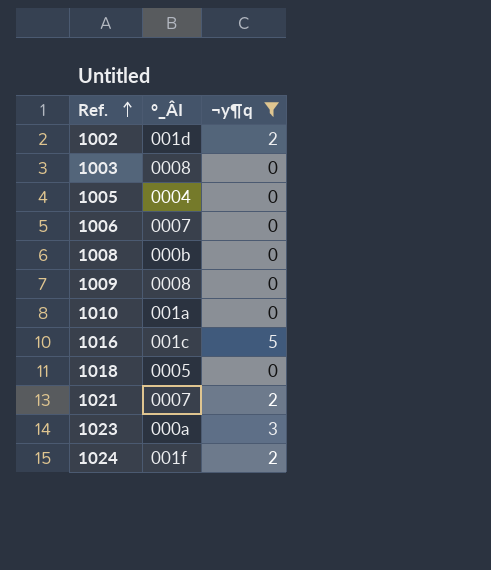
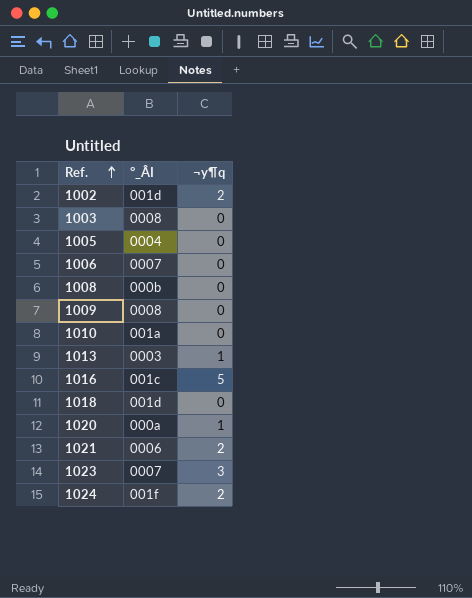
filter: ¬y¶q != 1 -> none
1018 | °_ÂI: 0005 -> 001d
1021 | °_ÂI: 0007 -> 0006
1023 | °_ÂI: 000a -> 0007

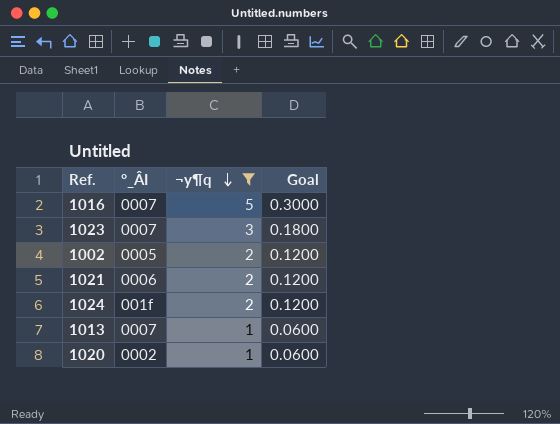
filter: none -> ¬y¶q != 0
row order: Ref. ascending -> ¬y¶q descending
column Goal | formula: none -> [¬y¶q] * 0.06
1016 | °_ÂI: 001c -> 0007
1002 | °_ÂI: 001d -> 0005
1013 | °_ÂI: 0003 -> 0007
1020 | °_ÂI: 000a -> 0002

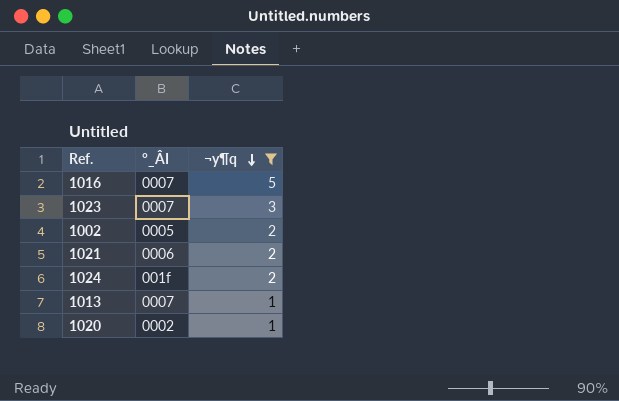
column Goal | formula: [¬y¶q] * 0.06 -> none

